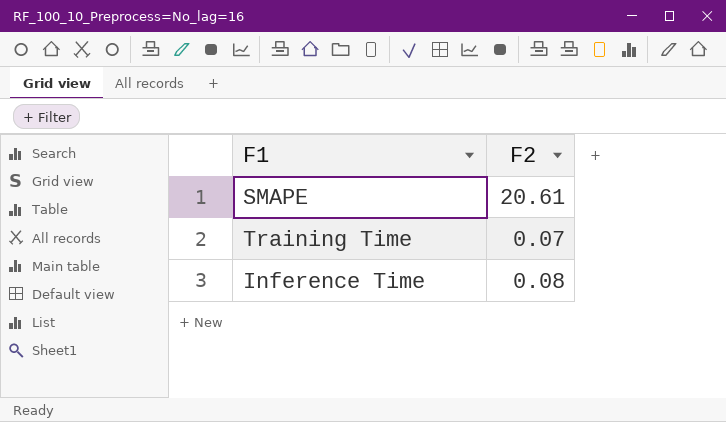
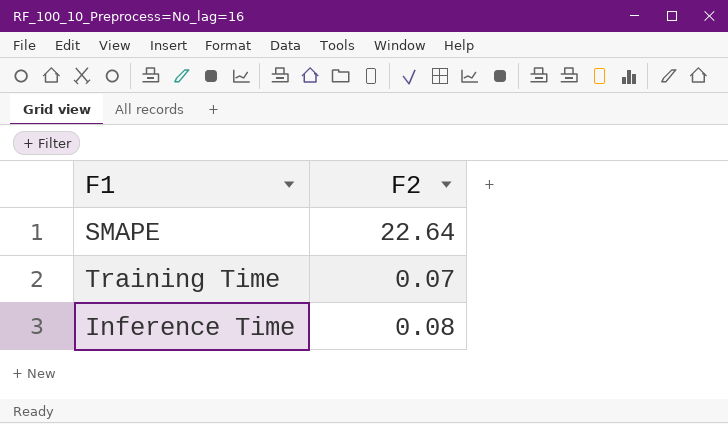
SMAPE | F2: 20.61 -> 22.64

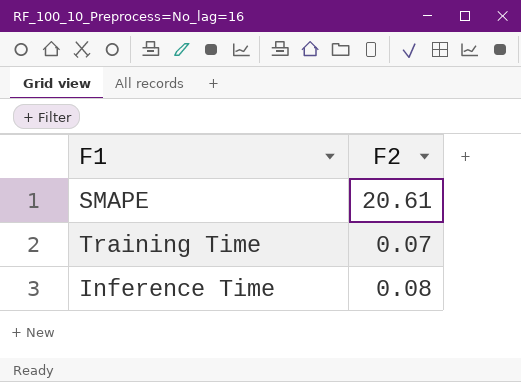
SMAPE | F2: 22.64 -> 20.61

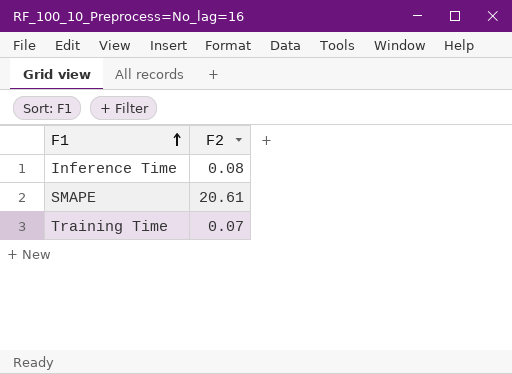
row order: none -> F1 ascending

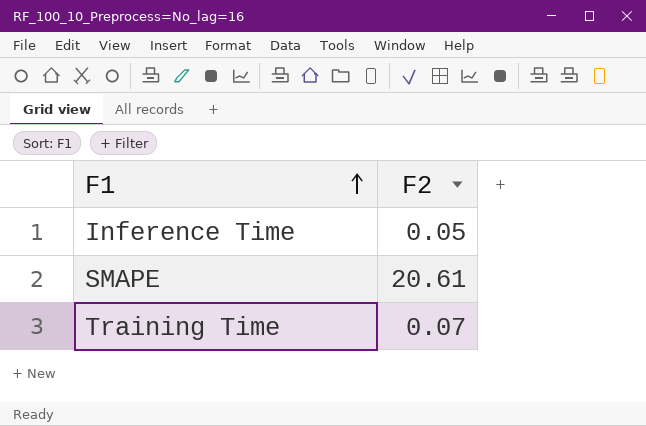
Inference Time | F2: 0.08 -> 0.05

